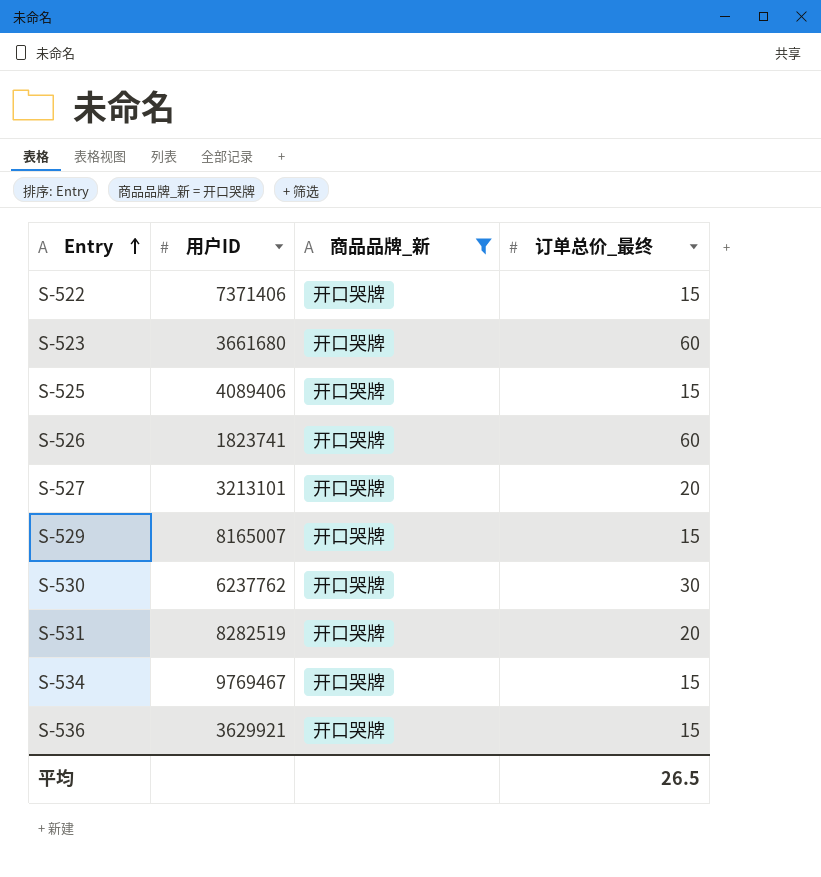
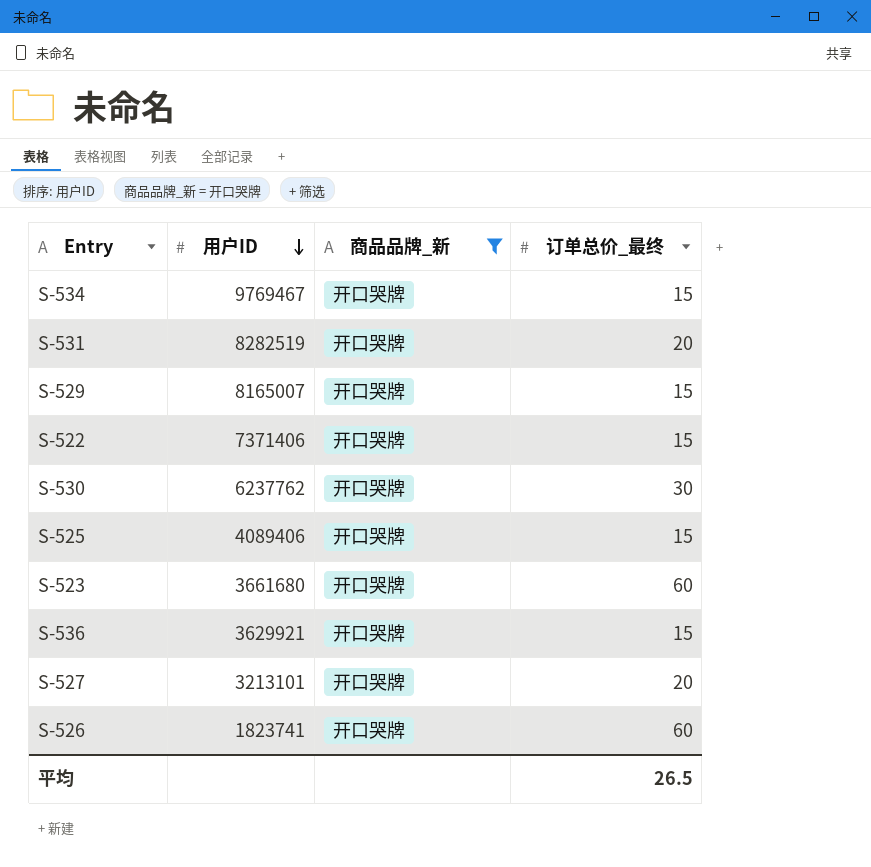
row order: Entry ascending -> 用户ID descending

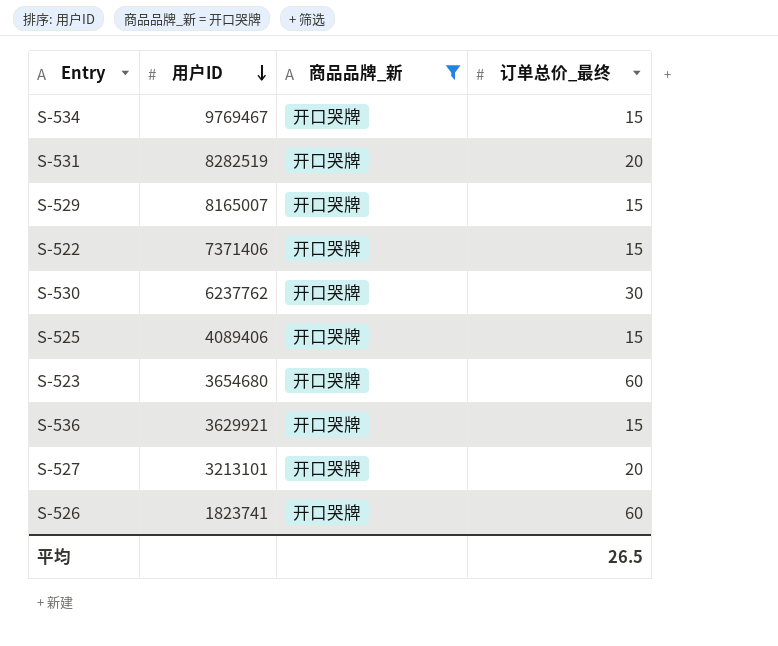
S-523 | 用户ID: 3661680 -> 3654680

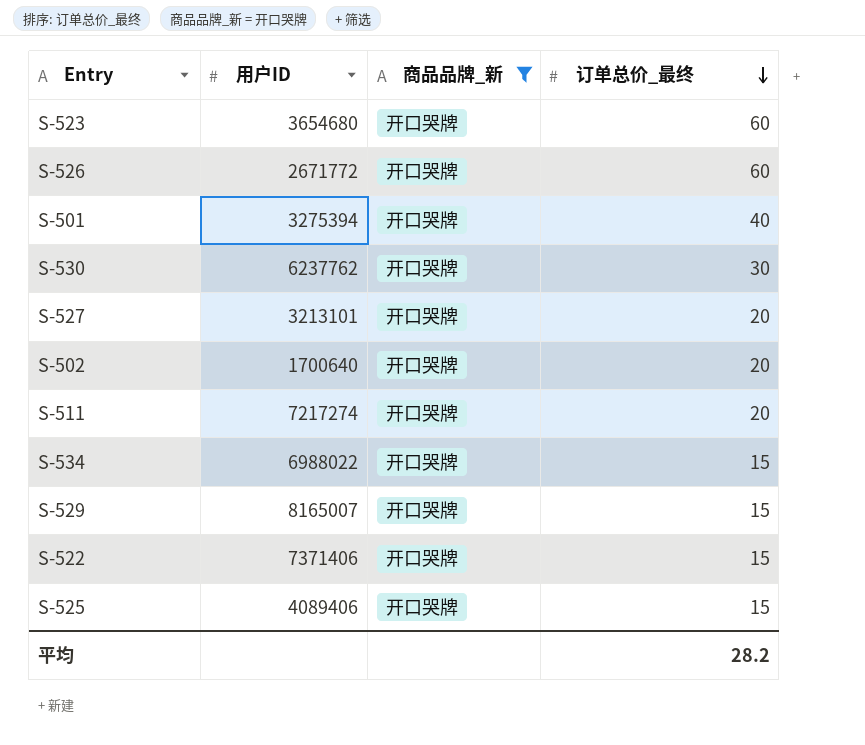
row order: 用户ID descending -> 订单总价_最终 descending
row S-531: 8282519 | 开口哭牌 | 20 -> none
row S-536: 3629921 | 开口哭牌 | 15 -> none
S-526 | 用户ID: 1823741 -> 2671772
row S-501: none -> 3275394 | 开口哭牌 | 40
row S-502: none -> 1700640 | 开口哭牌 | 20
row S-511: none -> 7217274 | 开口哭牌 | 20
S-534 | 用户ID: 9769467 -> 6988022
平均 | 订单总价_最终: 26.5 -> 28.2

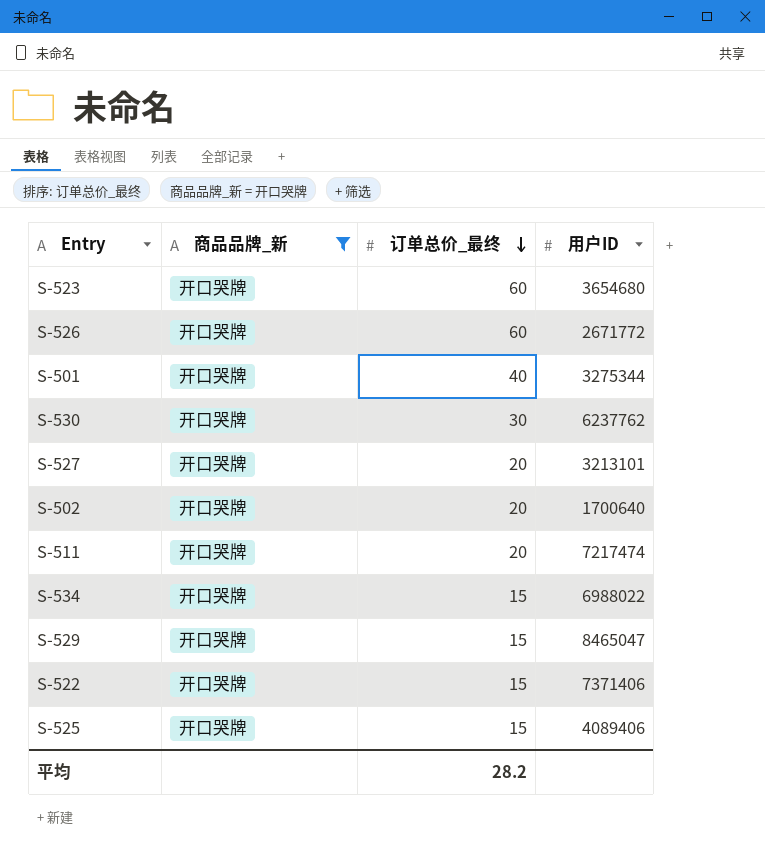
column 用户ID | position: 2 -> 4
S-501 | 用户ID: 3275394 -> 3275344
S-511 | 用户ID: 7217274 -> 7217474
S-529 | 用户ID: 8165007 -> 8465047

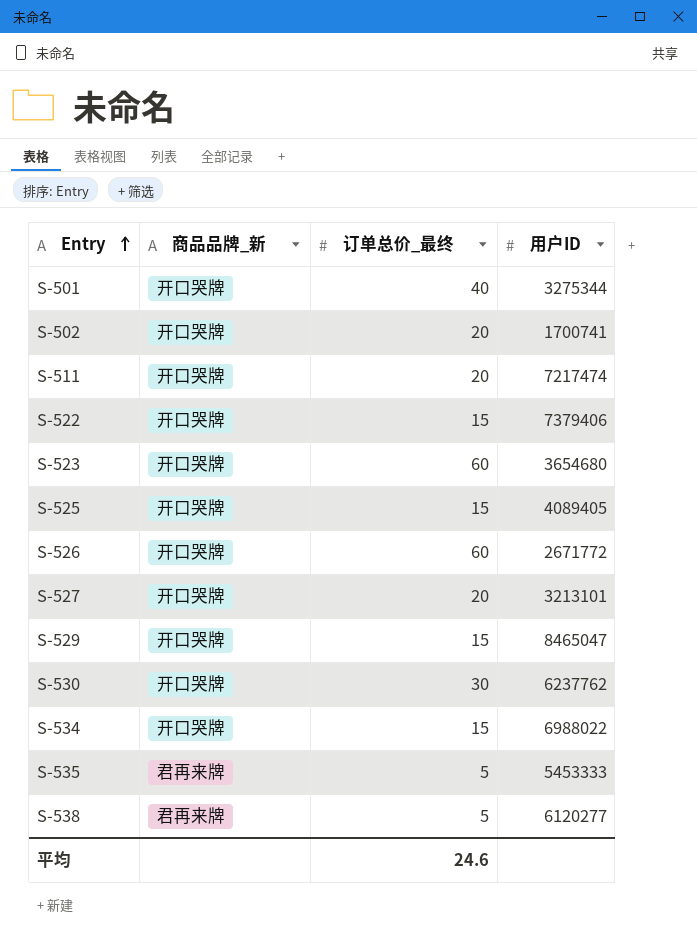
filter: 商品品牌_新 = 开口哭牌 -> none
row order: 订单总价_最终 descending -> Entry ascending
S-502 | 用户ID: 1700640 -> 1700741
S-522 | 用户ID: 7371406 -> 7379406
S-525 | 用户ID: 4089406 -> 4089405
平均 | 订单总价_最终: 28.2 -> 24.6

